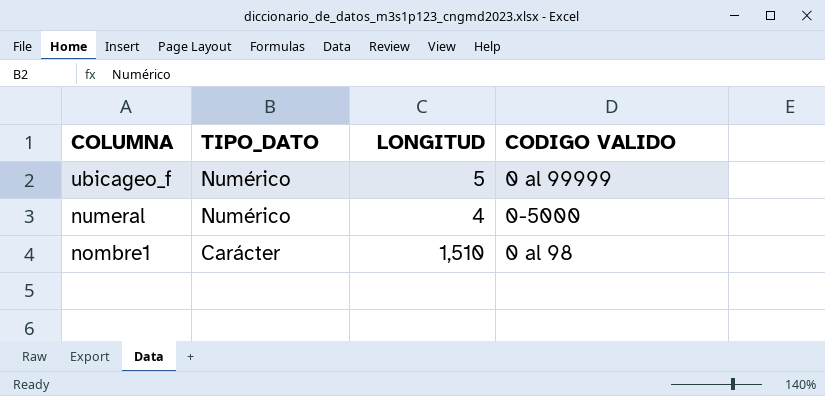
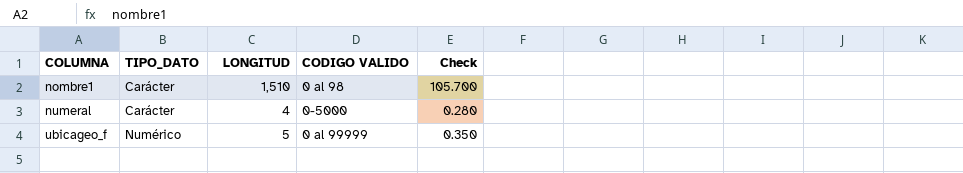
row order: COLUMNA descending -> COLUMNA ascending
column Check | formula: none -> [LONGITUD] * 0.07
numeral | TIPO_DATO: Numérico -> Carácter

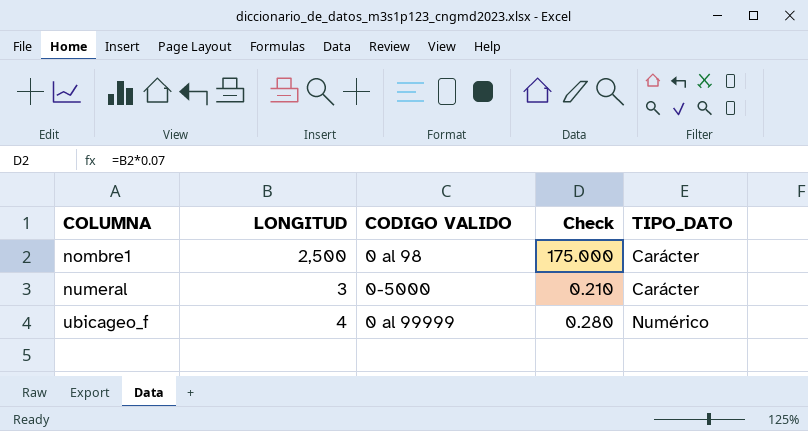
column TIPO_DATO | position: 2 -> 5
nombre1 | LONGITUD: 1,510 -> 2,500
nombre1 | Check: 105.700 -> 175.000
numeral | LONGITUD: 4 -> 3
numeral | Check: 0.280 -> 0.210
ubicageo_f | LONGITUD: 5 -> 4
ubicageo_f | Check: 0.350 -> 0.280

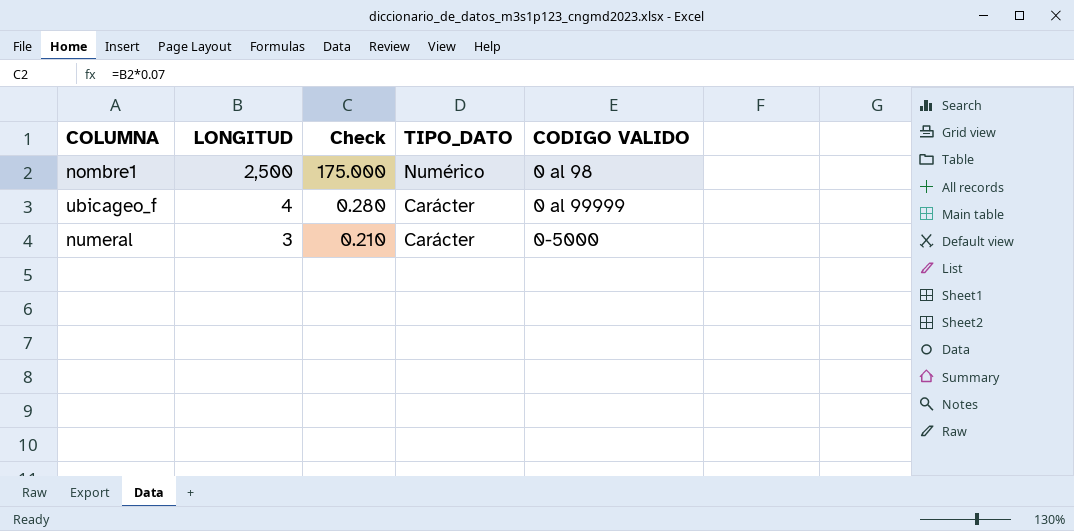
row order: COLUMNA ascending -> LONGITUD descending
column CODIGO VALIDO | position: 3 -> 5
nombre1 | TIPO_DATO: Carácter -> Numérico
ubicageo_f | TIPO_DATO: Numérico -> Carácter

